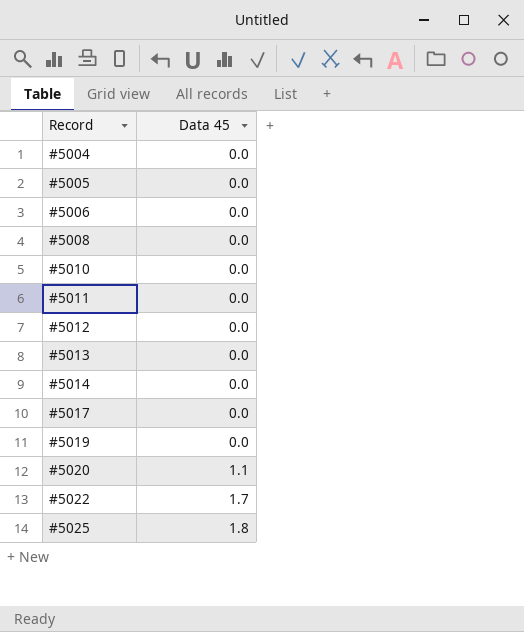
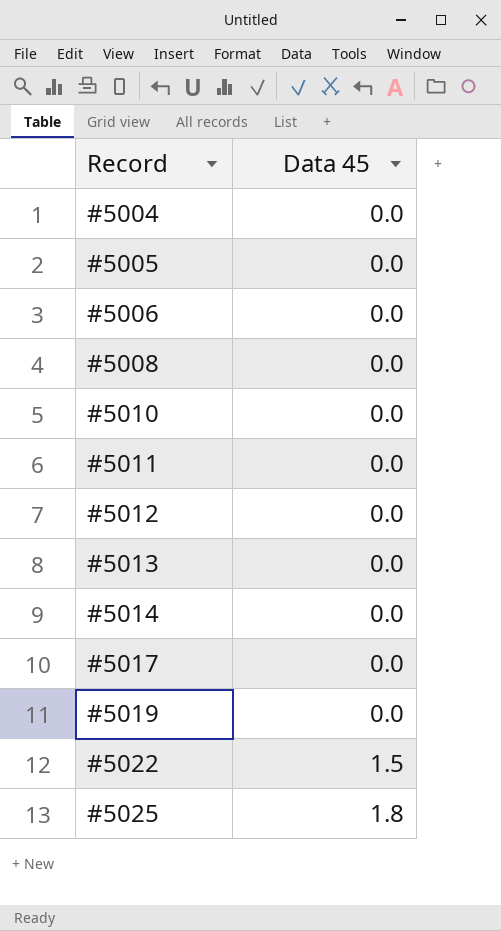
row #5020: 1.1 -> none
#5022 | Data 45: 1.7 -> 1.5

